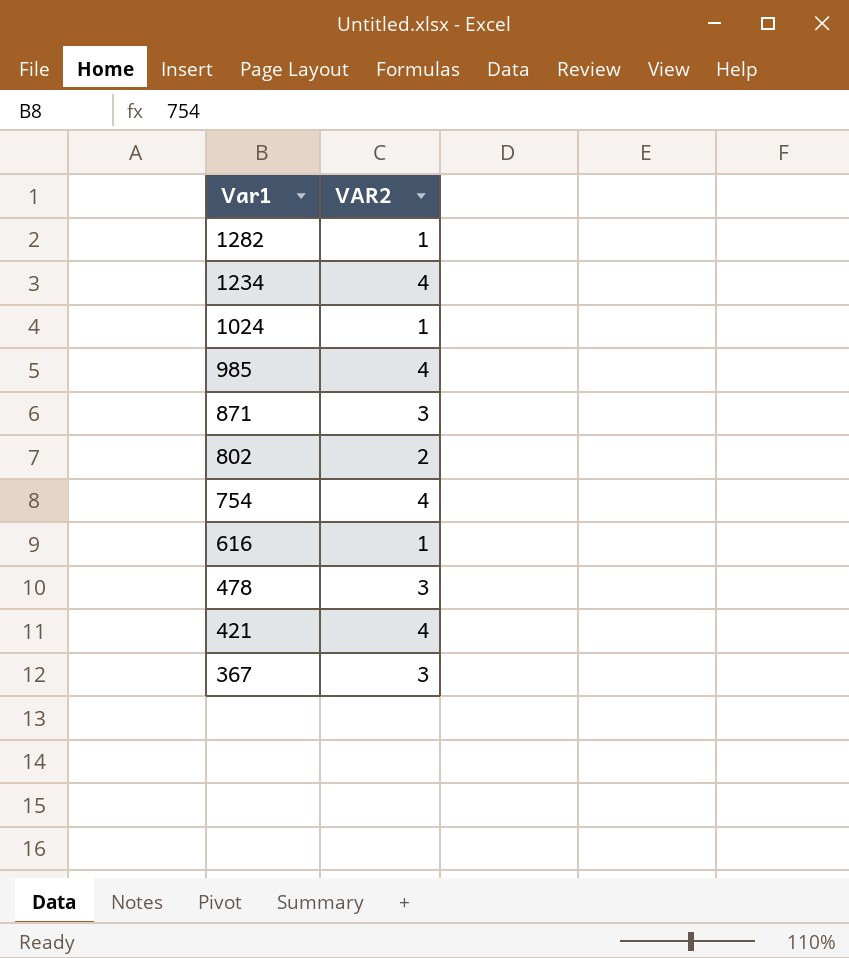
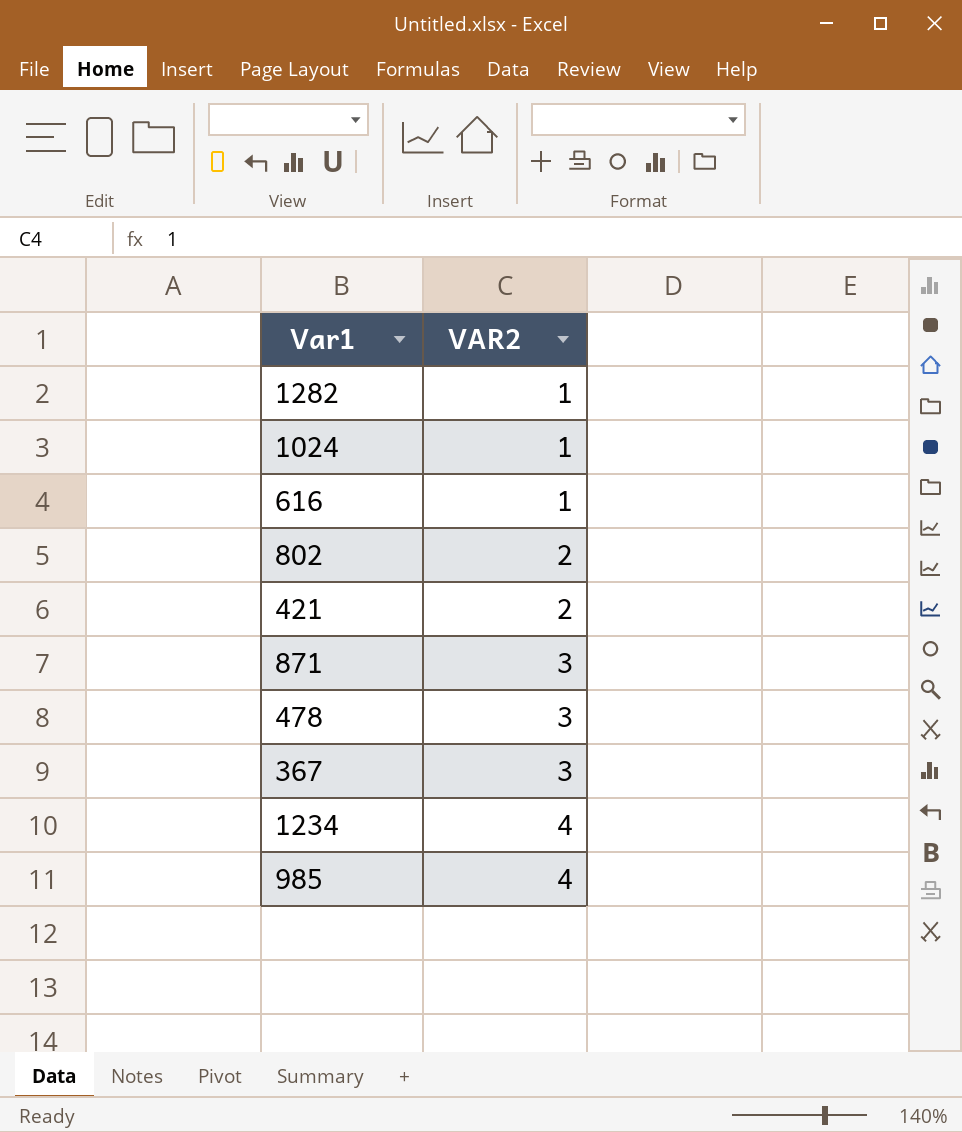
row order: Var1 descending -> VAR2 ascending
row 754: 4 -> none
421 | VAR2: 4 -> 2

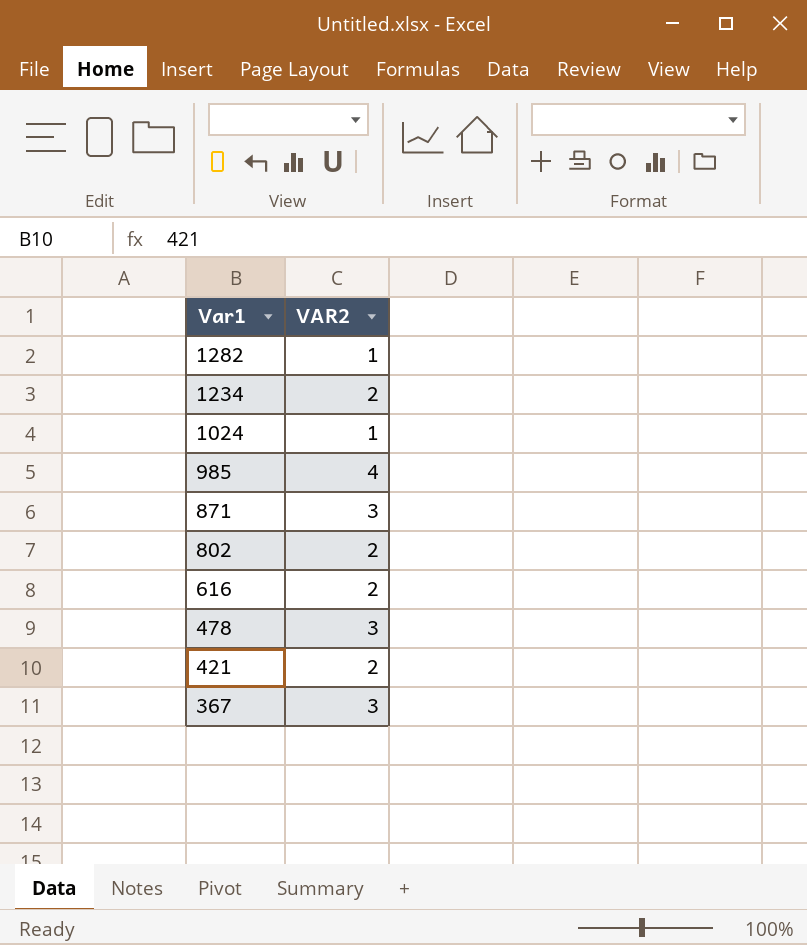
row order: VAR2 ascending -> Var1 descending
1234 | VAR2: 4 -> 2
616 | VAR2: 1 -> 2

